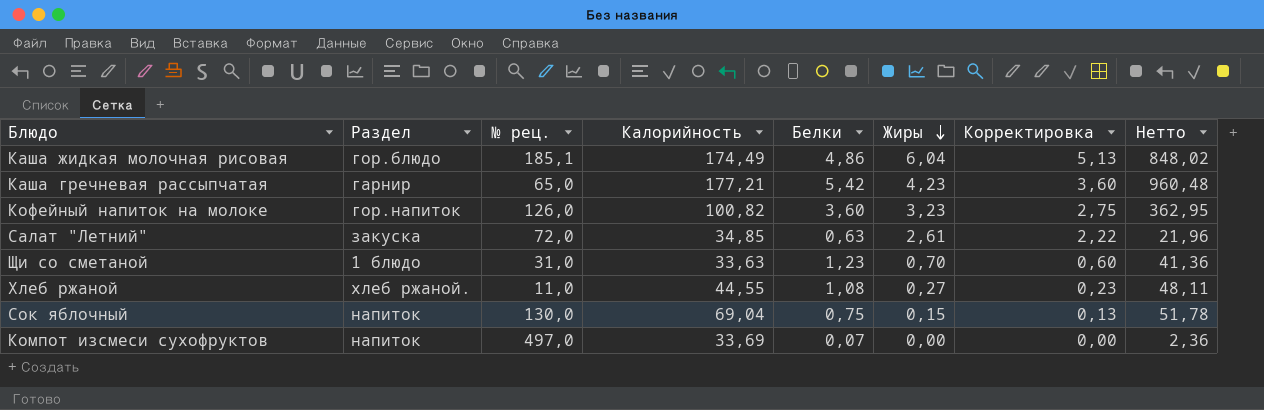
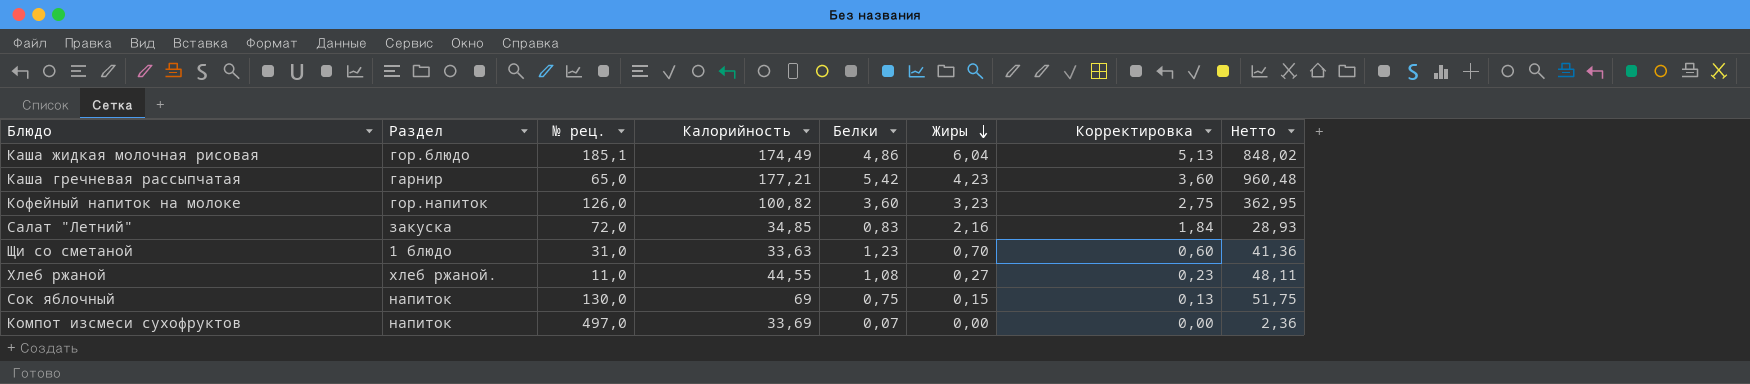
Салат "Летний" | Белки: 0,63 -> 0,83
Салат "Летний" | Жиры: 2,61 -> 2,16
Салат "Летний" | Корректировка: 2,22 -> 1,84
Салат "Летний" | Нетто: 21,96 -> 28,93
Сок яблочный | Калорийность: 69,04 -> 69
Сок яблочный | Нетто: 51,78 -> 51,75

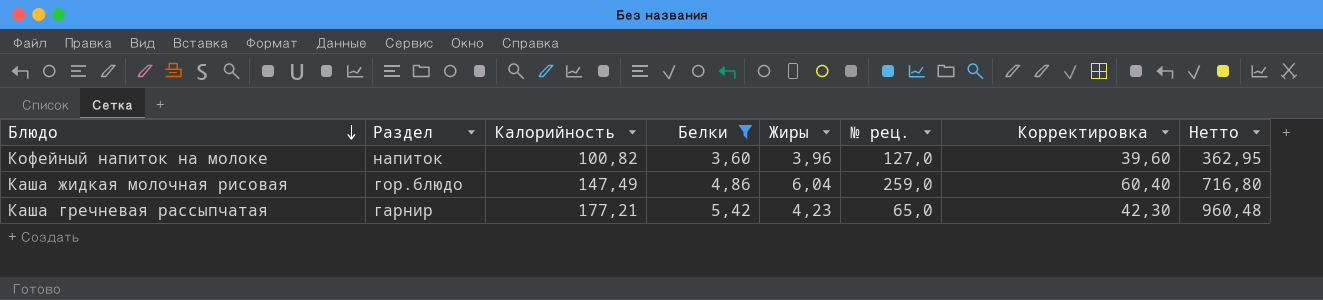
filter: none -> Белки >= 3,60
row order: Жиры descending -> Блюдо descending
column № рец. | position: 3 -> 6
column Корректировка | formula: [Жиры] * 0,85 -> [Жиры] * 10
Кофейный напиток на молоке | Раздел: гор.напиток -> напиток
Кофейный напиток на молоке | Жиры: 3,23 -> 3,96
Кофейный напиток на молоке | № рец.: 126,0 -> 127,0
Каша жидкая молочная рисовая | Калорийность: 174,49 -> 147,49
Каша жидкая молочная рисовая | № рец.: 185,1 -> 259,0
Каша жидкая молочная рисовая | Нетто: 848,02 -> 716,80

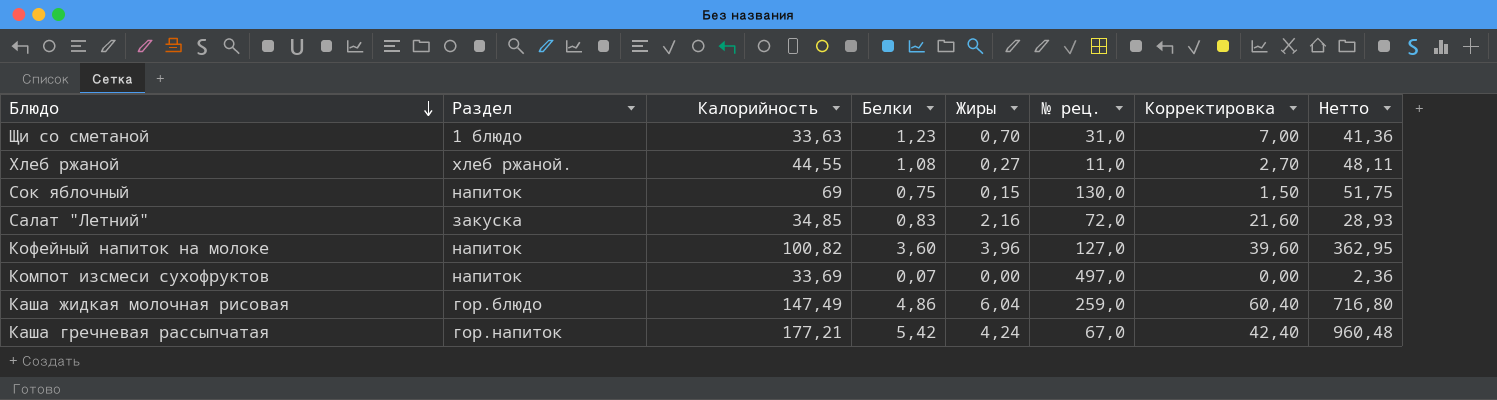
filter: Белки >= 3,60 -> none
Каша гречневая рассыпчатая | Раздел: гарнир -> гор.напиток
Каша гречневая рассыпчатая | Жиры: 4,23 -> 4,24
Каша гречневая рассыпчатая | № рец.: 65,0 -> 67,0
Каша гречневая рассыпчатая | Корректировка: 42,30 -> 42,40

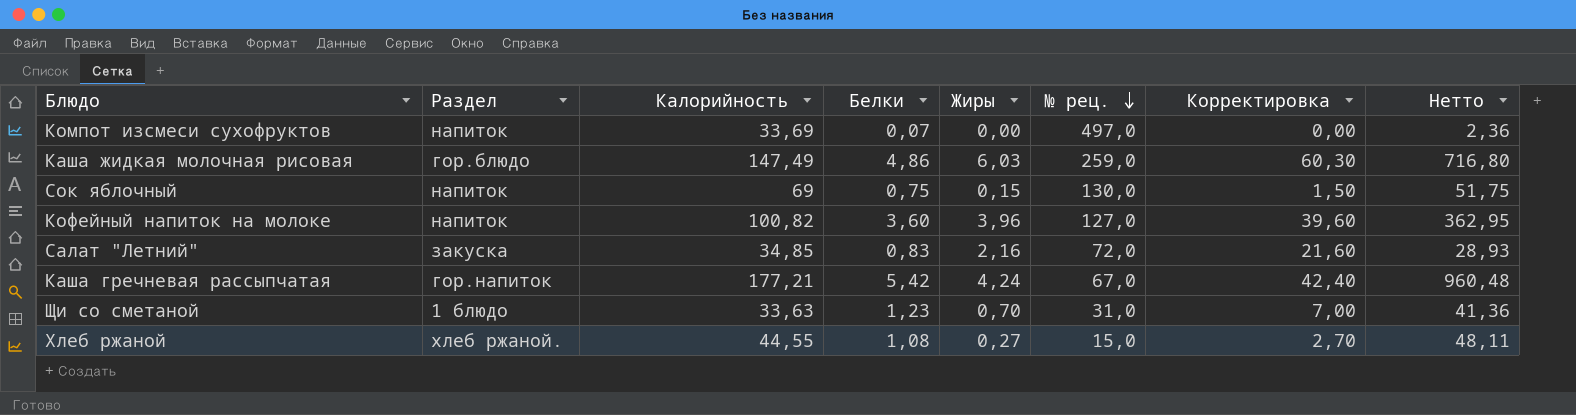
row order: Блюдо descending -> № рец. descending
Каша жидкая молочная рисовая | Жиры: 6,04 -> 6,03
Каша жидкая молочная рисовая | Корректировка: 60,40 -> 60,30
Хлеб ржаной | № рец.: 11,0 -> 15,0

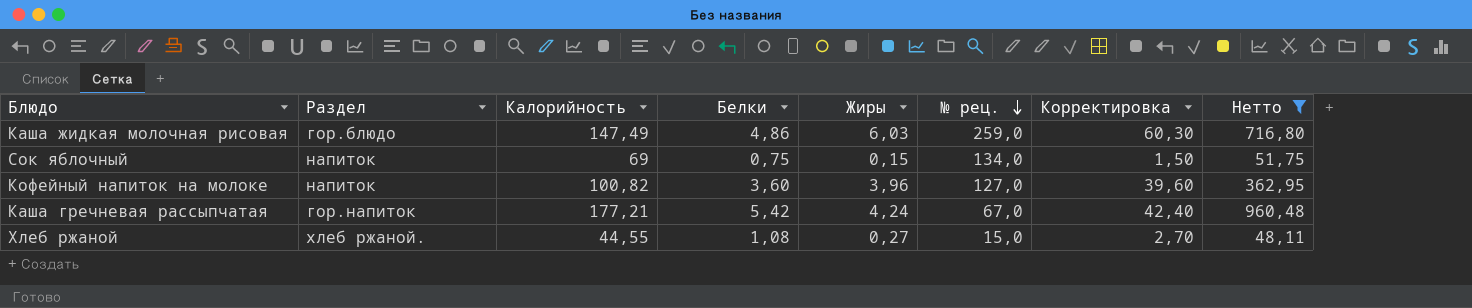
filter: none -> Нетто >= 48,11
Сок яблочный | № рец.: 130,0 -> 134,0

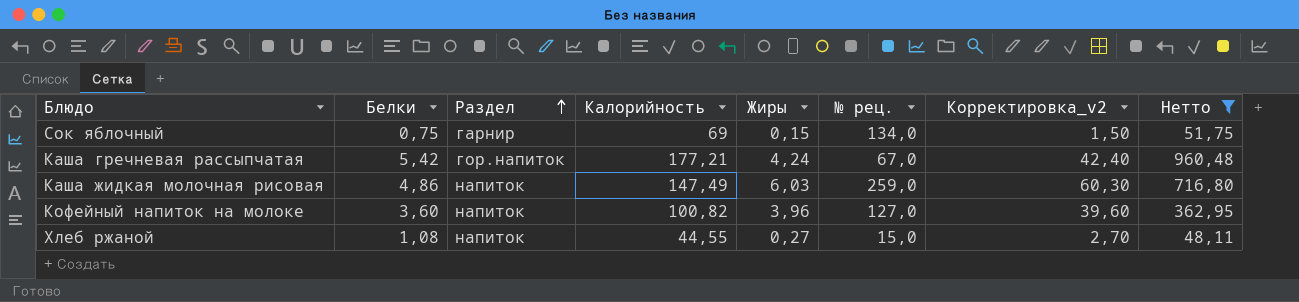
row order: № рец. descending -> Раздел ascending
column Белки | position: 4 -> 2
column name: Корректировка -> Корректировка_v2
Сок яблочный | Раздел: напиток -> гарнир
Каша жидкая молочная рисовая | Раздел: гор.блюдо -> напиток
Хлеб ржаной | Раздел: хлеб ржаной. -> напиток

